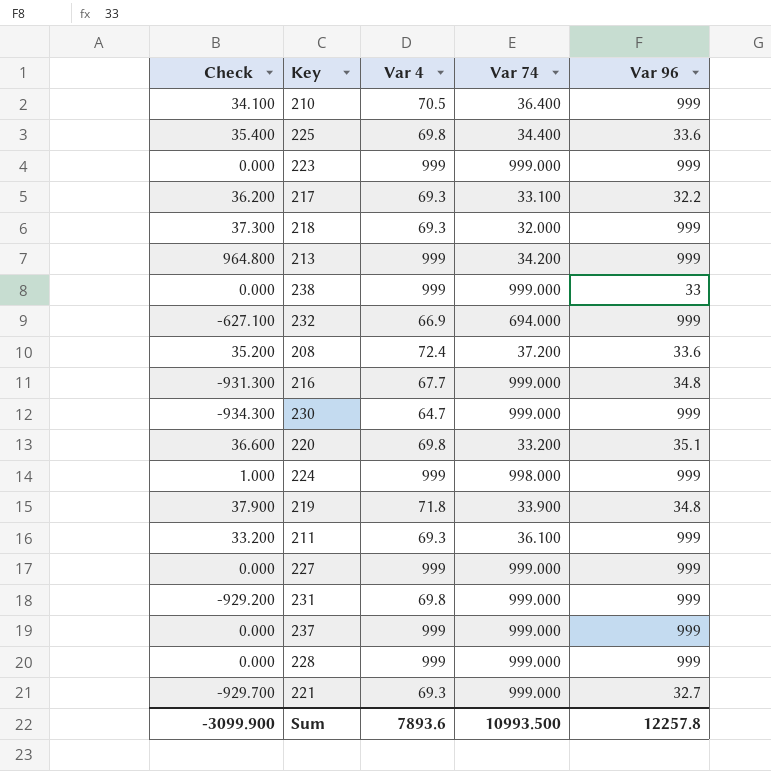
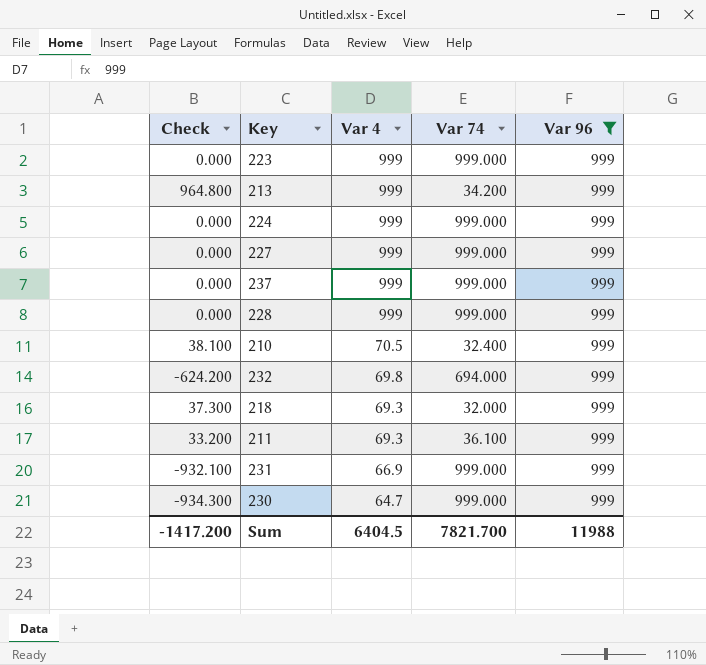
filter: none -> Var 96 = 999
row order: none -> Var 4 descending
224 | Check: 1.000 -> 0.000
224 | Var 74: 998.000 -> 999.000
210 | Check: 34.100 -> 38.100
210 | Var 74: 36.400 -> 32.400
232 | Check: -627.100 -> -624.200
232 | Var 4: 66.9 -> 69.8
231 | Check: -929.200 -> -932.100
231 | Var 4: 69.8 -> 66.9
Sum | Check: -3099.900 -> -1417.200
Sum | Var 4: 7893.6 -> 6404.5
Sum | Var 74: 10993.500 -> 7821.700
Sum | Var 96: 12257.8 -> 11988

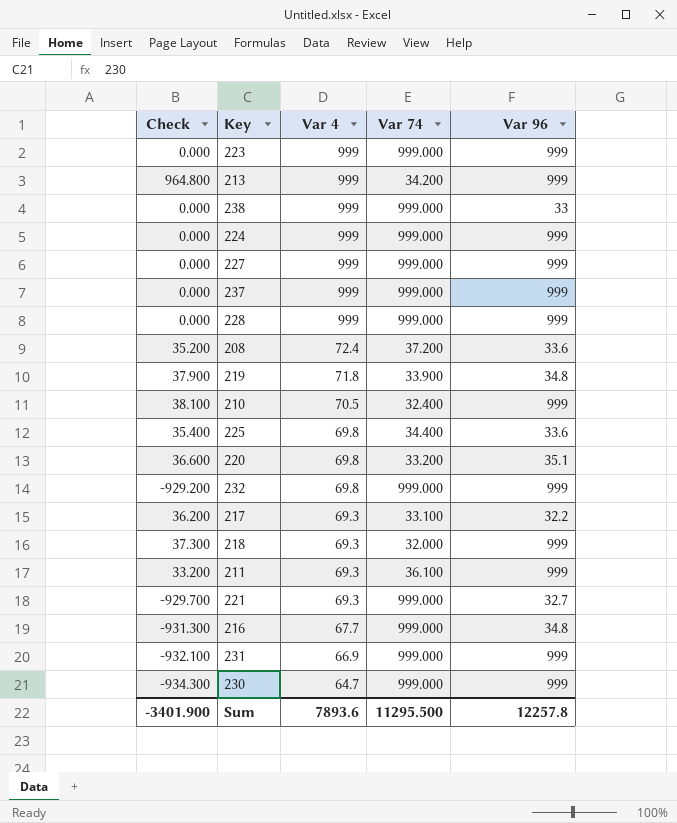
filter: Var 96 = 999 -> none
232 | Check: -624.200 -> -929.200
232 | Var 74: 694.000 -> 999.000
Sum | Check: -1417.200 -> -3401.900
Sum | Var 4: 6404.5 -> 7893.6
Sum | Var 74: 7821.700 -> 11295.500
Sum | Var 96: 11988 -> 12257.8

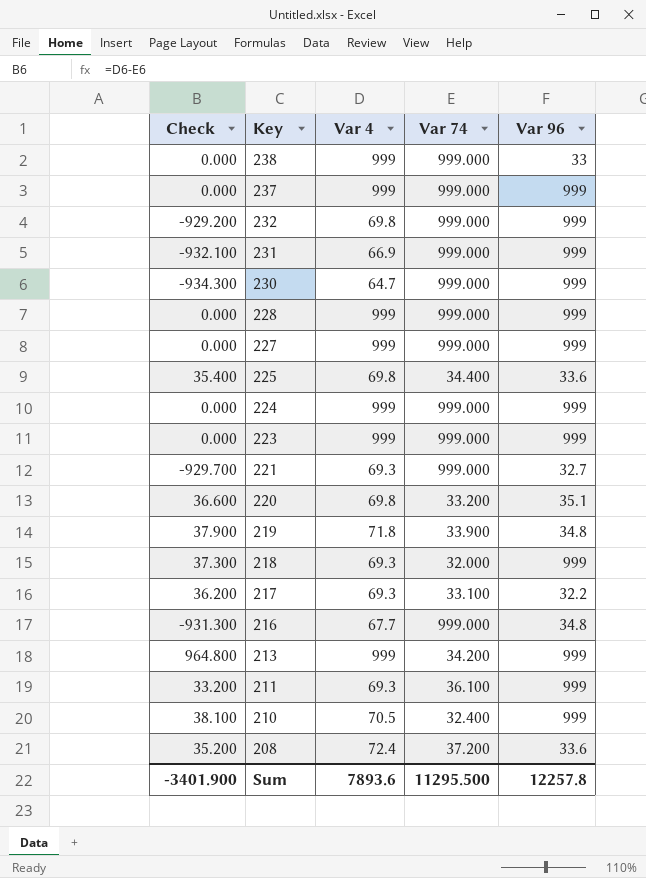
row order: Var 4 descending -> Key descending

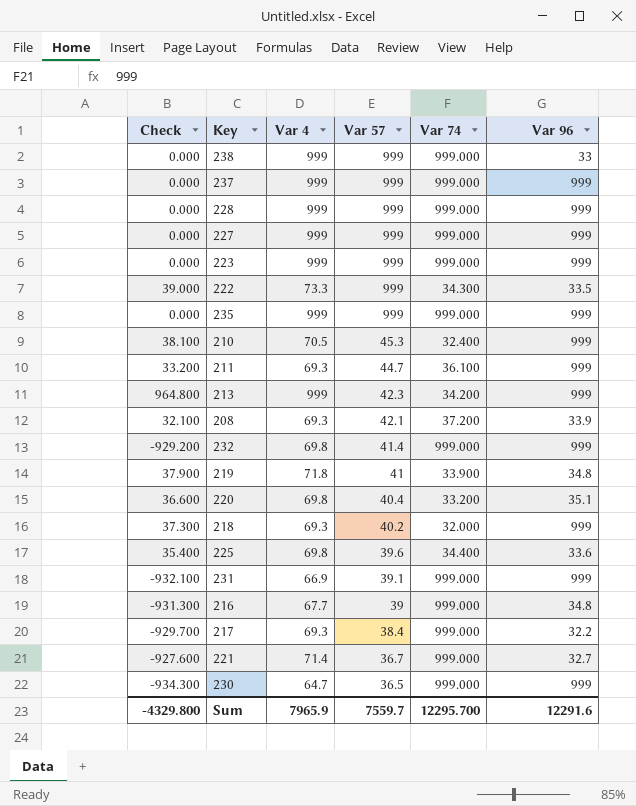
row order: Key descending -> Var 57 descending
column Var 57 | position: none -> 4
row 224: 0.000 | 999 | 999.000 | 999 -> none
row 222: none -> 39.000 | 73.3 | 999 | 34.300 | 33.5
row 235: none -> 0.000 | 999 | 999 | 999.000 | 999
208 | Check: 35.200 -> 32.100
208 | Var 4: 72.4 -> 69.3
208 | Var 96: 33.6 -> 33.9
217 | Check: 36.200 -> -929.700
217 | Var 74: 33.100 -> 999.000
221 | Check: -929.700 -> -927.600
221 | Var 4: 69.3 -> 71.4
Sum | Check: -3401.900 -> -4329.800
Sum | Var 4: 7893.6 -> 7965.9
Sum | Var 74: 11295.500 -> 12295.700
Sum | Var 96: 12257.8 -> 12291.6

